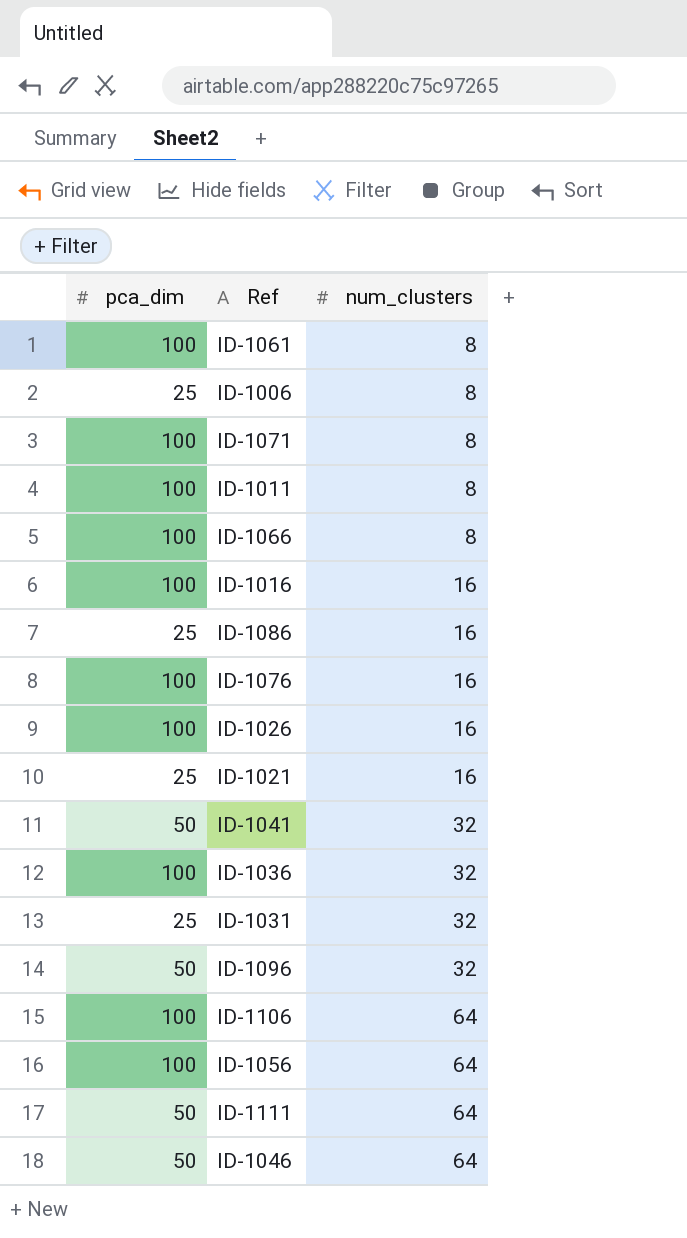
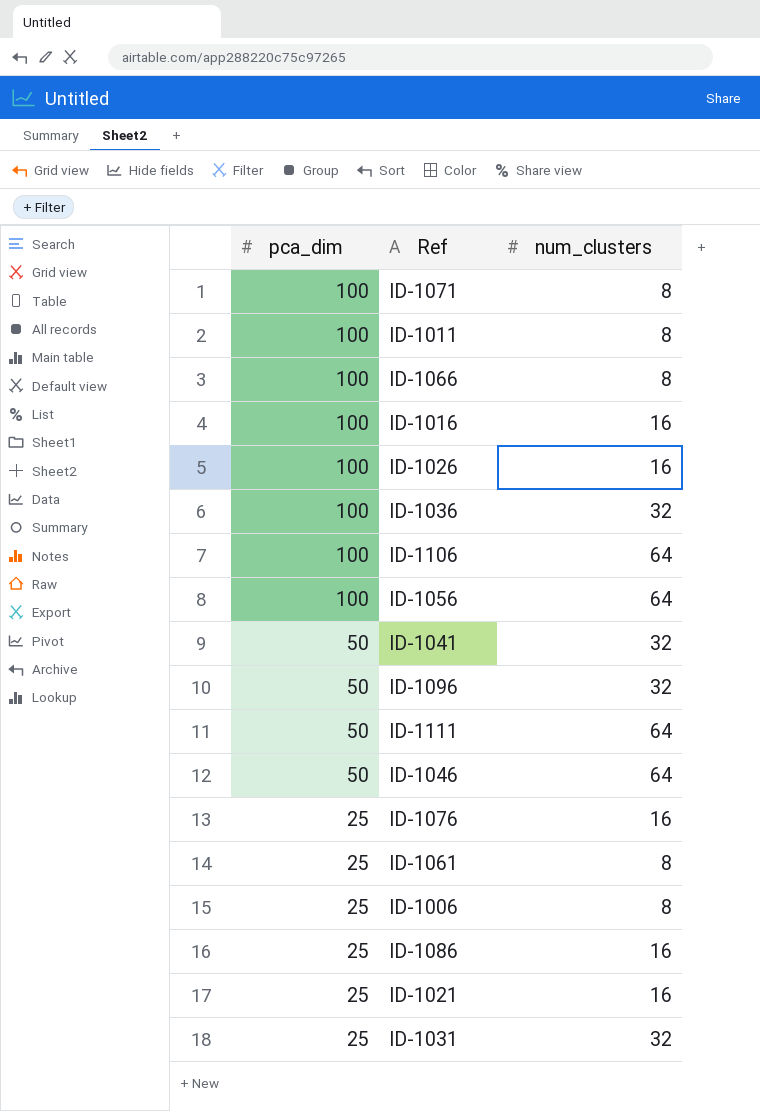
row order: num_clusters ascending -> pca_dim descending
ID-1076 | pca_dim: 100 -> 25
ID-1061 | pca_dim: 100 -> 25

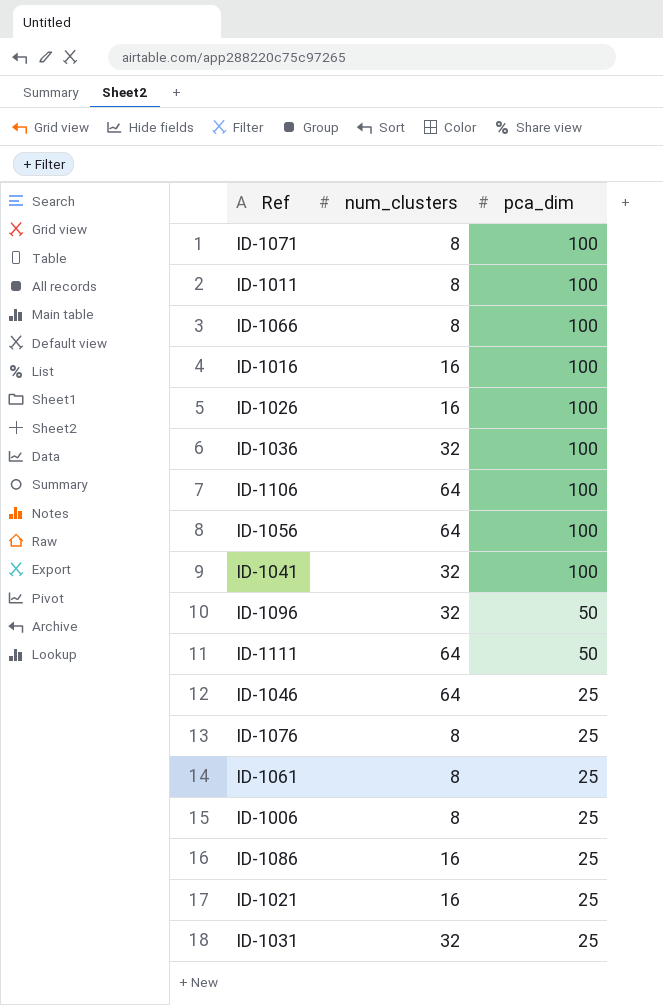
column pca_dim | position: 1 -> 3
ID-1041 | pca_dim: 50 -> 100
ID-1046 | pca_dim: 50 -> 25
ID-1076 | num_clusters: 16 -> 8

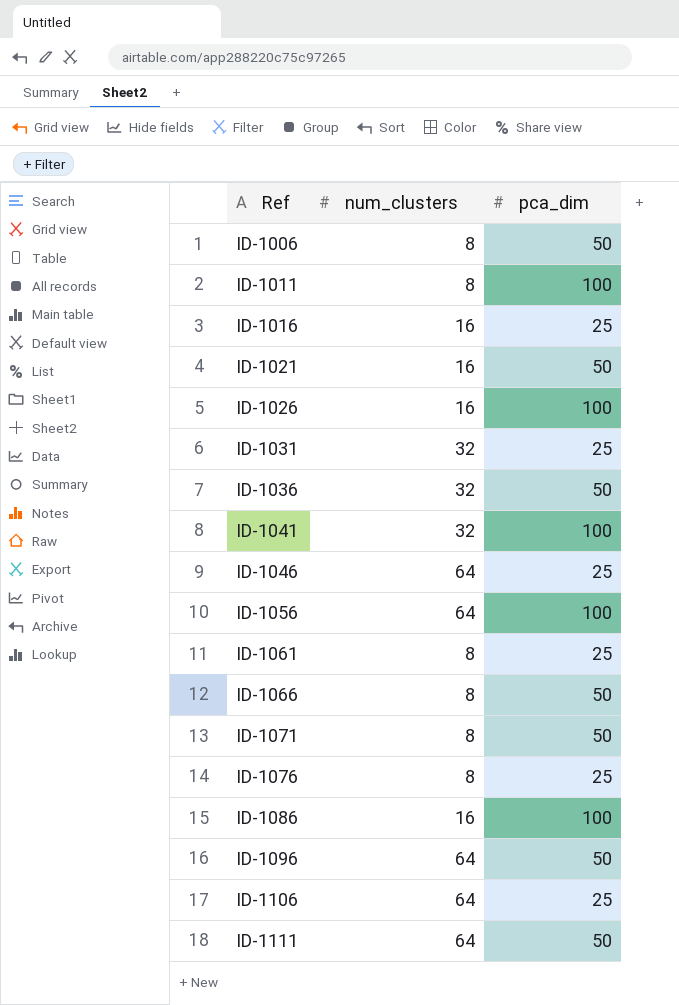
row order: pca_dim descending -> Ref ascending
ID-1006 | pca_dim: 25 -> 50
ID-1016 | pca_dim: 100 -> 25
ID-1021 | pca_dim: 25 -> 50
ID-1036 | pca_dim: 100 -> 50
ID-1066 | pca_dim: 100 -> 50
ID-1071 | pca_dim: 100 -> 50
ID-1086 | pca_dim: 25 -> 100
ID-1096 | num_clusters: 32 -> 64
ID-1106 | pca_dim: 100 -> 25

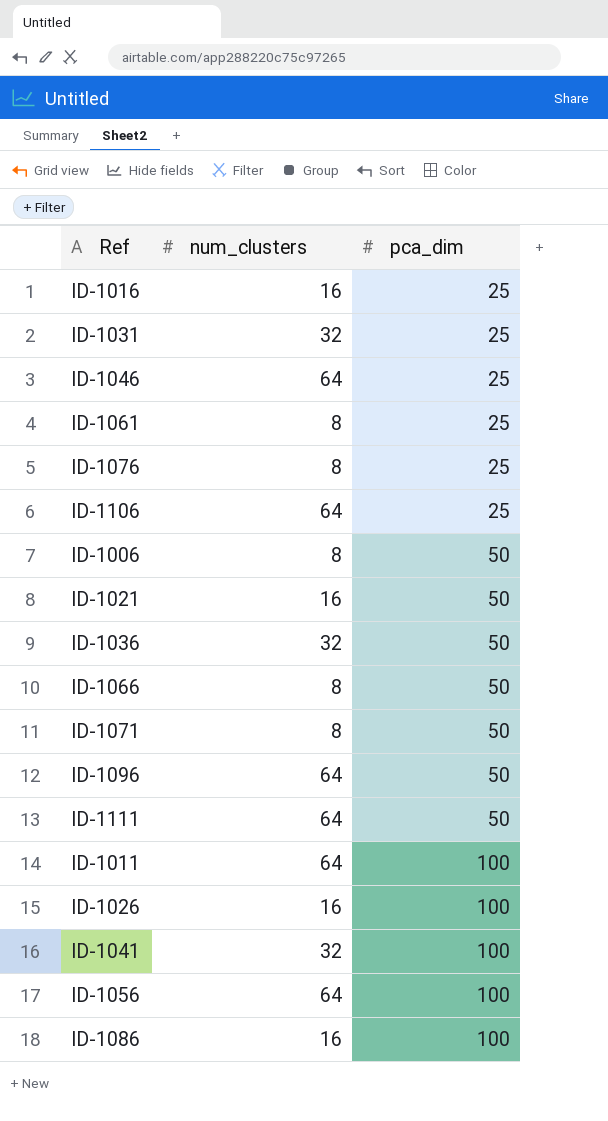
row order: Ref ascending -> pca_dim ascending
ID-1011 | num_clusters: 8 -> 64

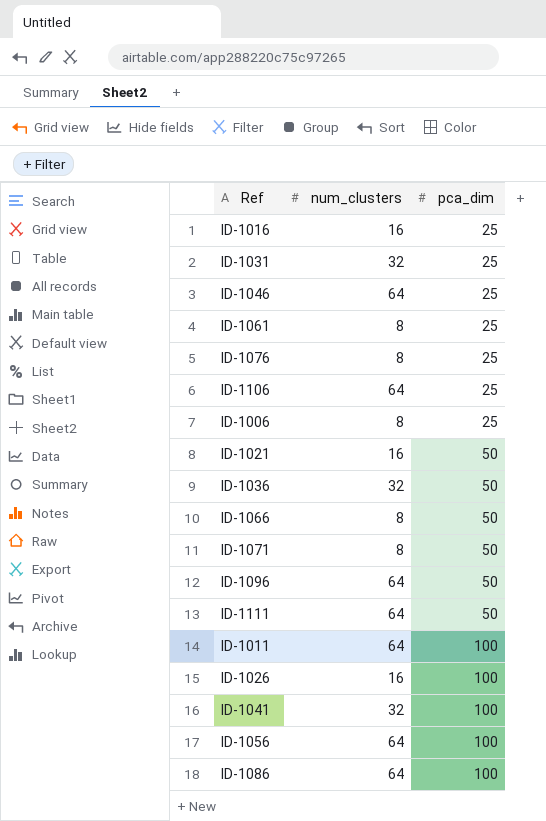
ID-1006 | pca_dim: 50 -> 25
ID-1086 | num_clusters: 16 -> 64

